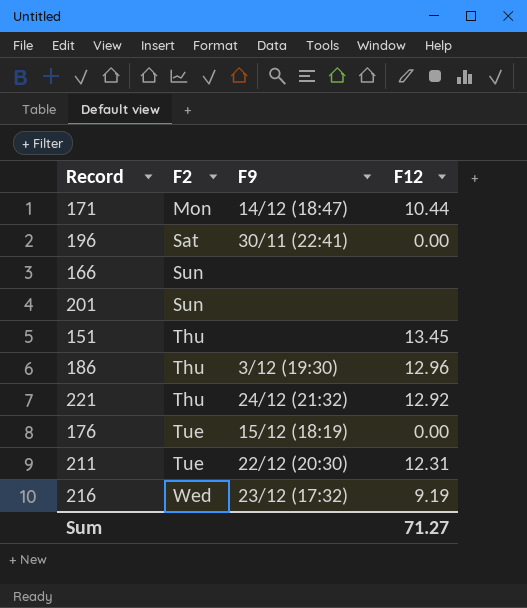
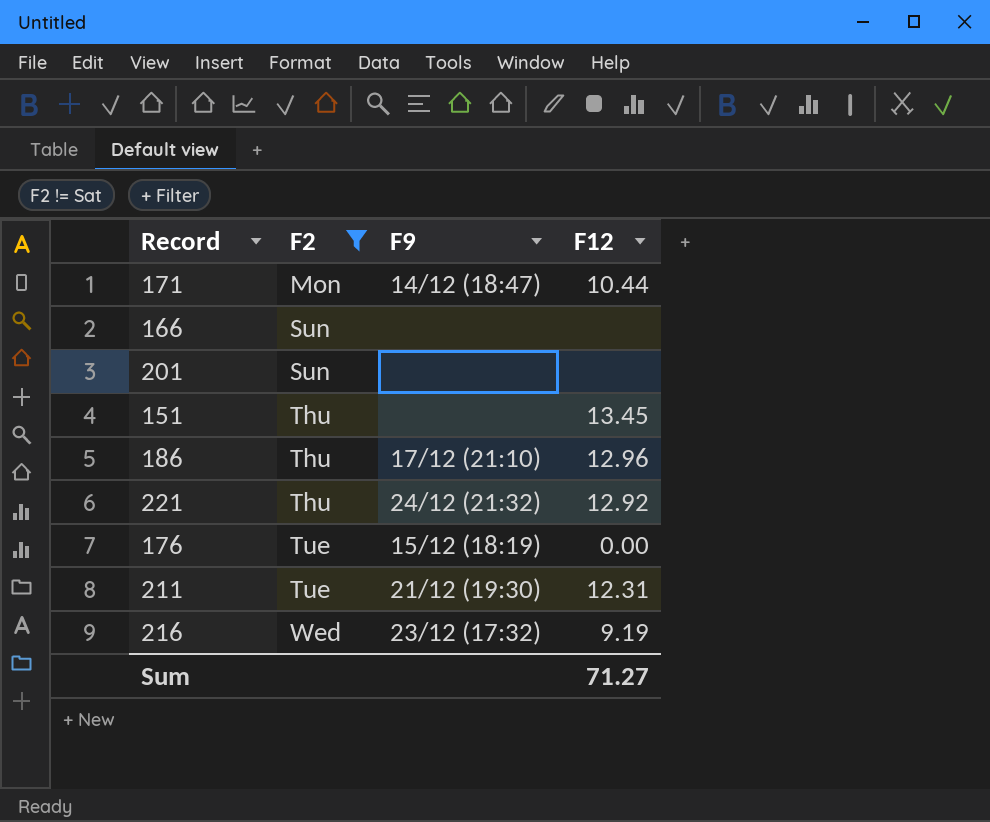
filter: none -> F2 != Sat
186 | F9: 3/12 (19:30) -> 17/12 (21:10)
211 | F9: 22/12 (20:30) -> 21/12 (19:30)

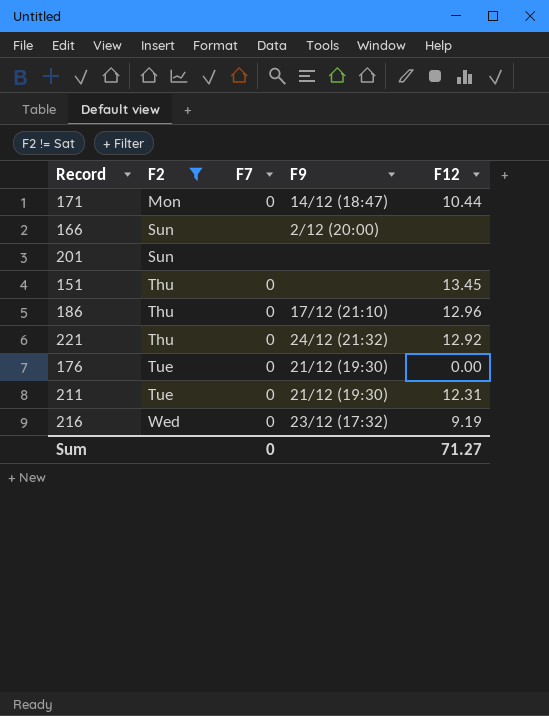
column F7 | position: none -> 3
166 | F9: none -> 2/12 (20:00)
176 | F9: 15/12 (18:19) -> 21/12 (19:30)

